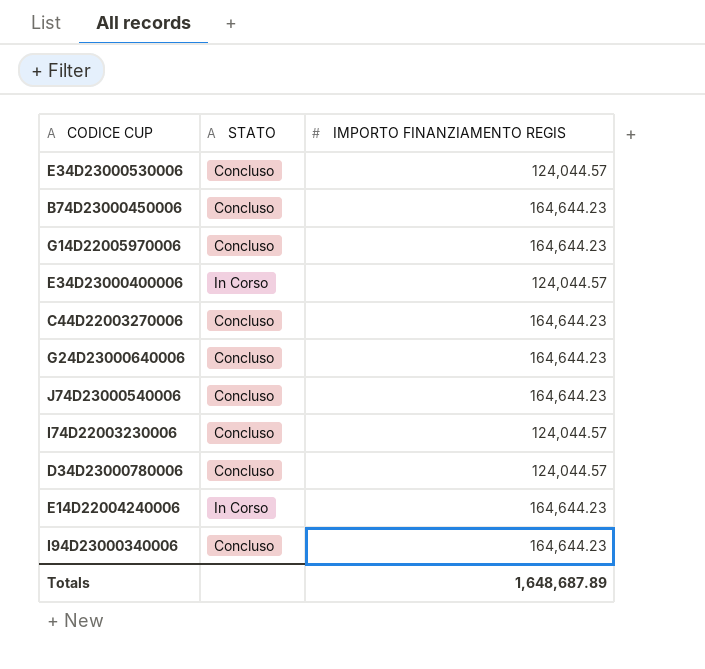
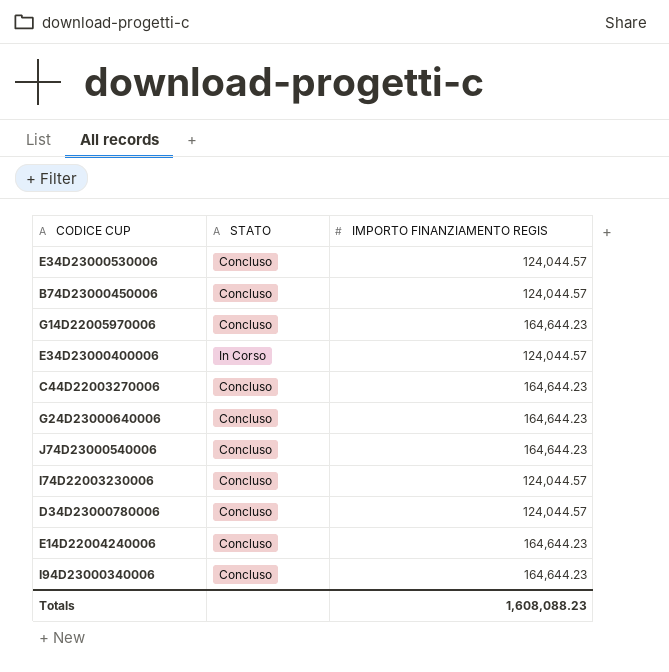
B74D23000450006 | IMPORTO FINANZIAMENTO REGIS: 164,644.23 -> 124,044.57
E14D22004240006 | STATO: In Corso -> Concluso
Totals | IMPORTO FINANZIAMENTO REGIS: 1,648,687.89 -> 1,608,088.23

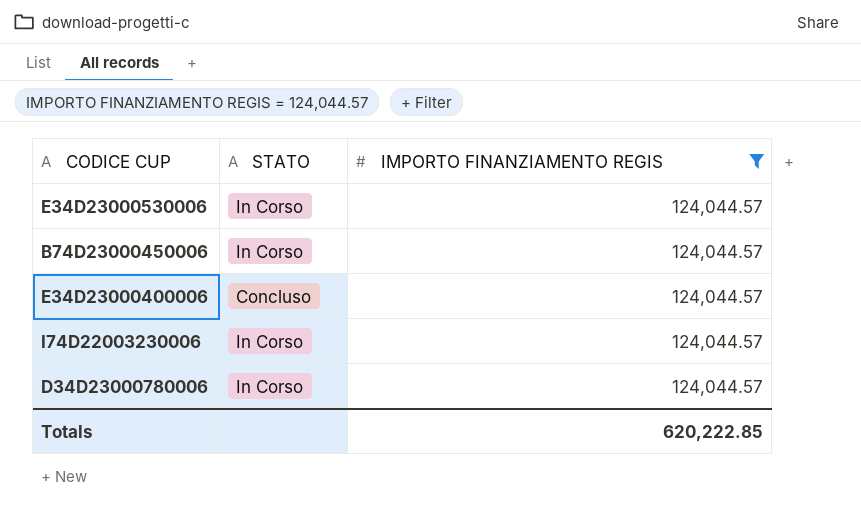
filter: none -> IMPORTO FINANZIAMENTO REGIS = 124,044.57
E34D23000530006 | STATO: Concluso -> In Corso
B74D23000450006 | STATO: Concluso -> In Corso
E34D23000400006 | STATO: In Corso -> Concluso
I74D22003230006 | STATO: Concluso -> In Corso
D34D23000780006 | STATO: Concluso -> In Corso
Totals | IMPORTO FINANZIAMENTO REGIS: 1,608,088.23 -> 620,222.85

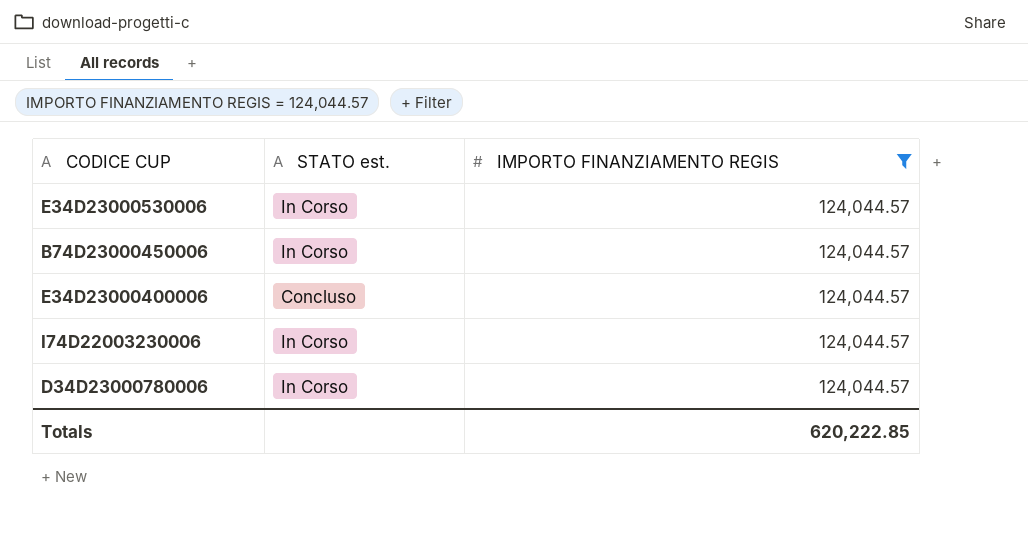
column name: STATO -> STATO est.

